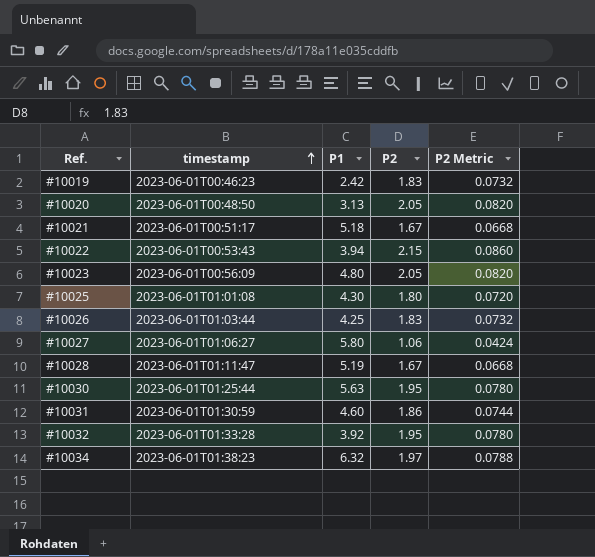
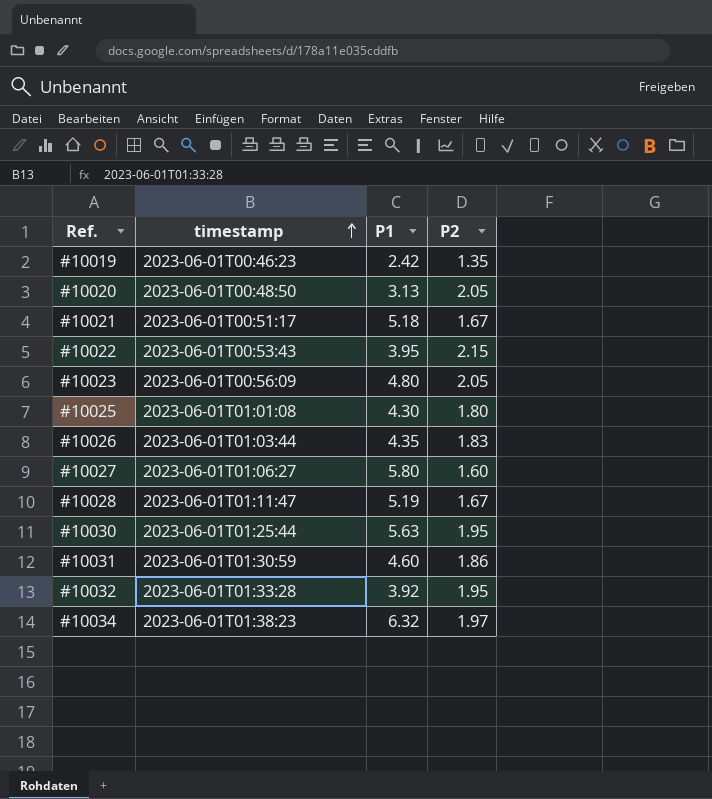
column P2 Metric | formula: [P2] * 0.04 -> none
#10019 | P2: 1.83 -> 1.35
#10022 | P1: 3.94 -> 3.95
#10026 | P1: 4.25 -> 4.35
#10027 | P2: 1.06 -> 1.60

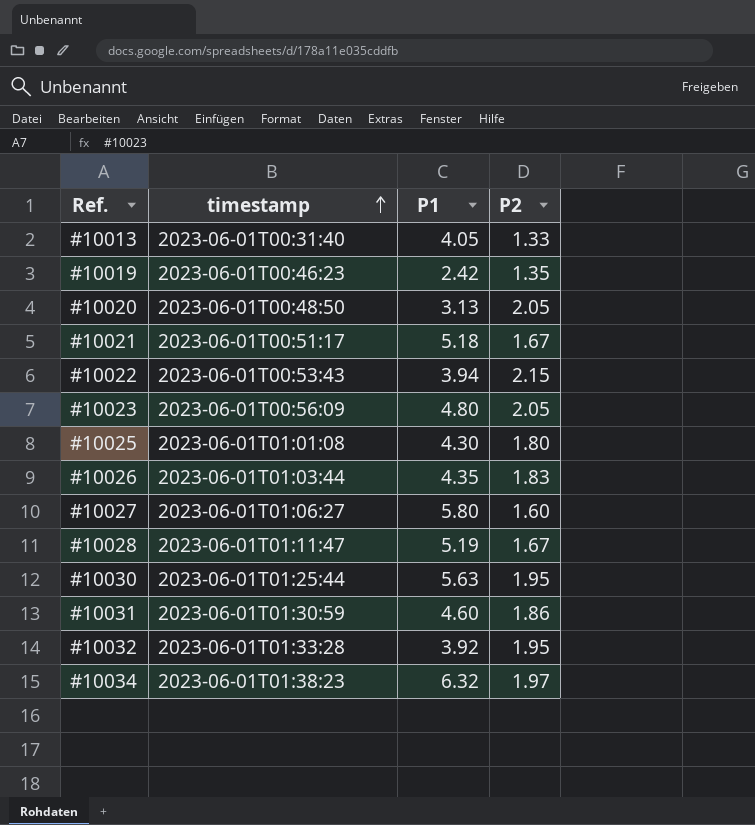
row #10013: none -> 2023-06-01T00:31:40 | 4.05 | 1.33
#10022 | P1: 3.95 -> 3.94

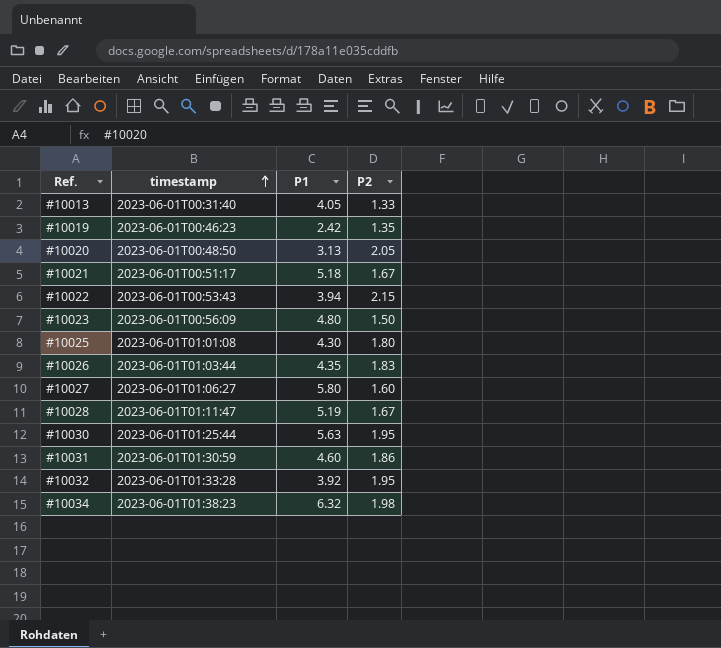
#10023 | P2: 2.05 -> 1.50
#10034 | P2: 1.97 -> 1.98

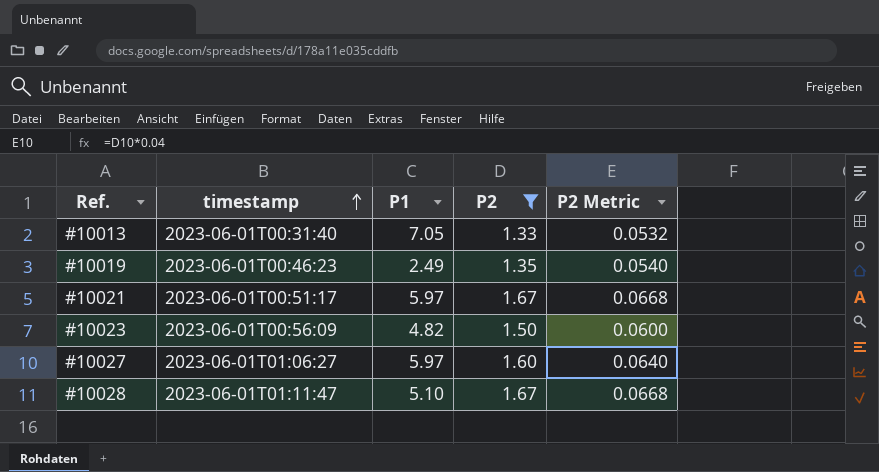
filter: none -> P2 <= 1.67
column P2 Metric | formula: none -> [P2] * 0.04
#10013 | P1: 4.05 -> 7.05
#10019 | P1: 2.42 -> 2.49
#10021 | P1: 5.18 -> 5.97
#10023 | P1: 4.80 -> 4.82
#10027 | P1: 5.80 -> 5.97
#10028 | P1: 5.19 -> 5.10

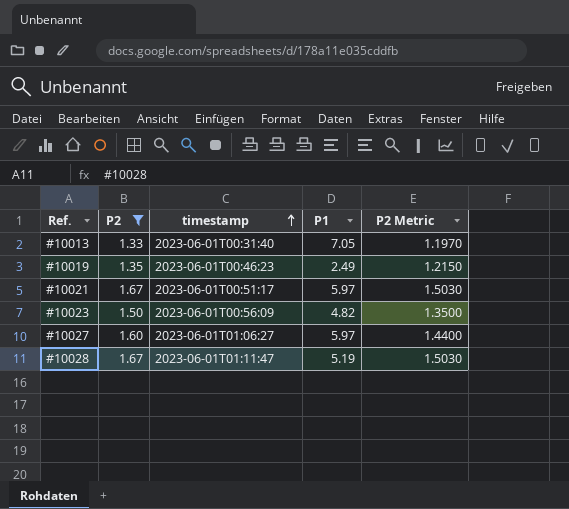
column P2 | position: 4 -> 2
column P2 Metric | formula: [P2] * 0.04 -> [P2] * 0.9
#10028 | P1: 5.10 -> 5.19

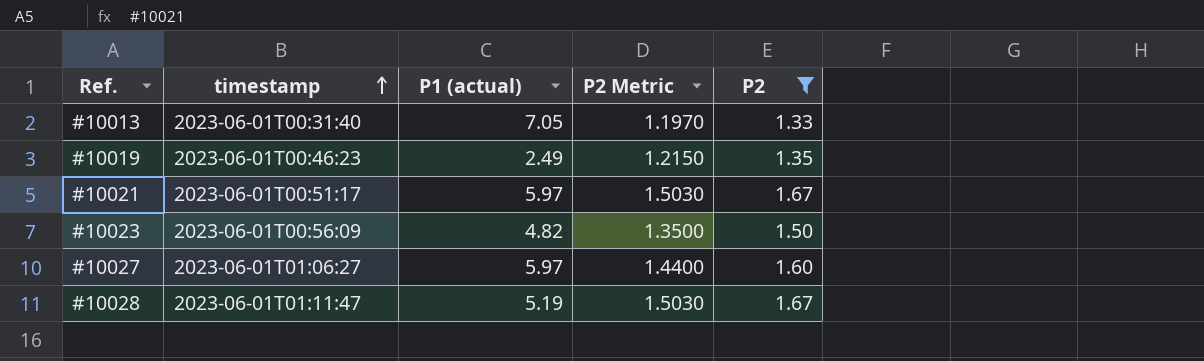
column name: P1 -> P1 (actual)
column P2 | position: 2 -> 5

